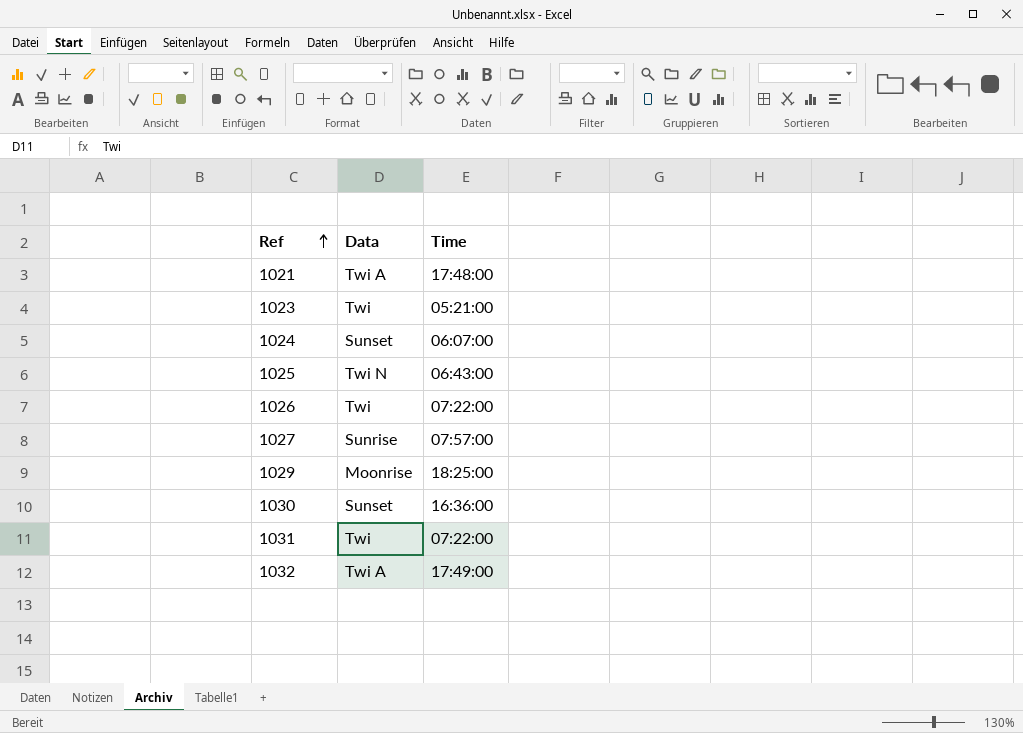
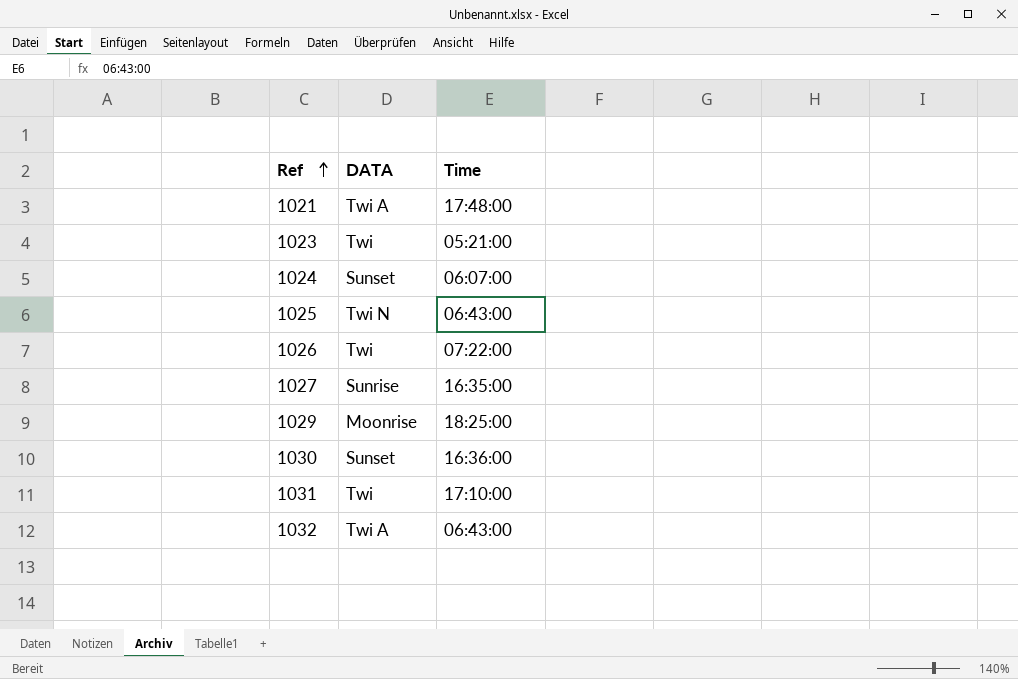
column name: Data -> DATA
1027 | Time: 07:57:00 -> 16:35:00
1031 | Time: 07:22:00 -> 17:10:00
1032 | Time: 17:49:00 -> 06:43:00

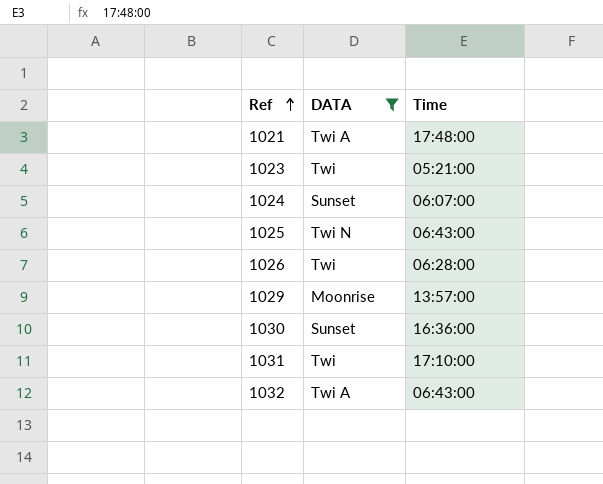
filter: none -> DATA != Sunrise
1026 | Time: 07:22:00 -> 06:28:00
1029 | Time: 18:25:00 -> 13:57:00

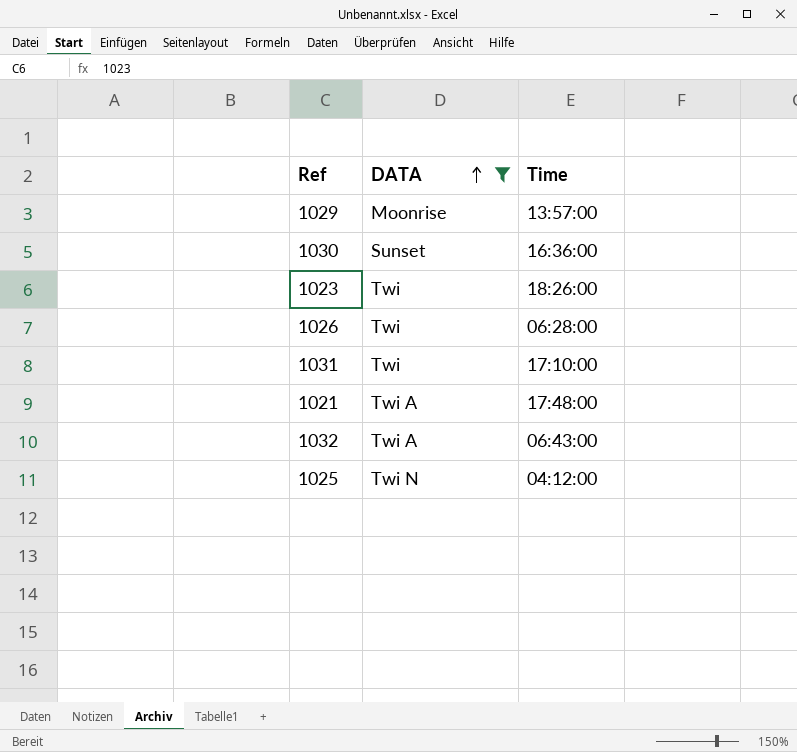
row order: Ref ascending -> DATA ascending
row 1024: Sunset | 06:07:00 -> none
1023 | Time: 05:21:00 -> 18:26:00
1025 | Time: 06:43:00 -> 04:12:00

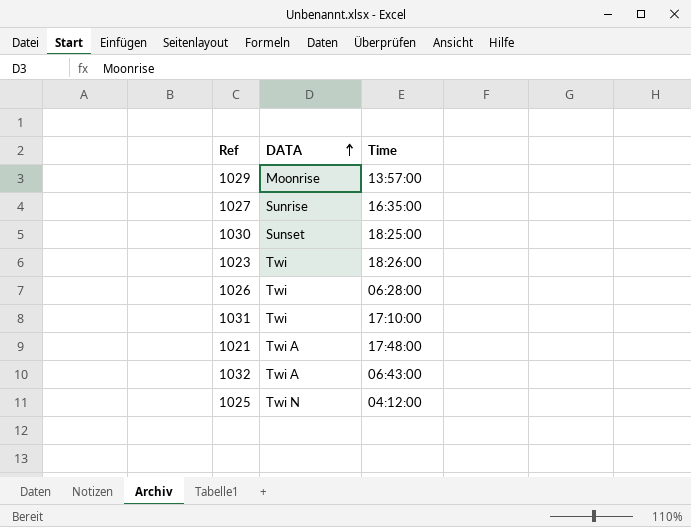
filter: DATA != Sunrise -> none
1030 | Time: 16:36:00 -> 18:25:00

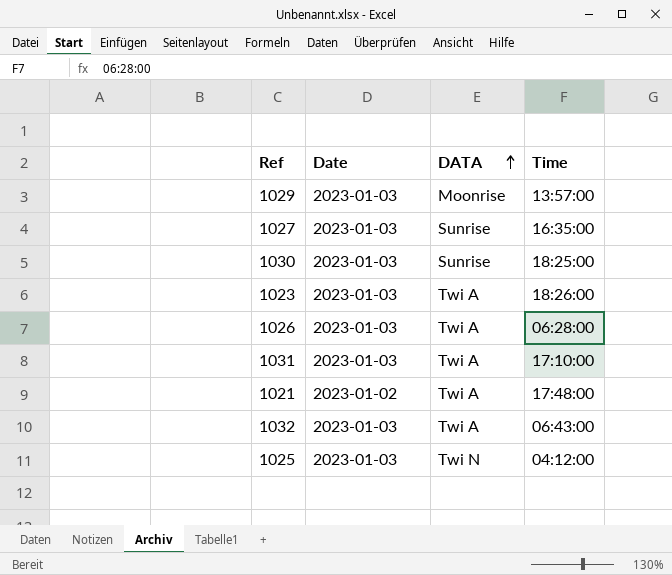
column Date | position: none -> 2
1030 | DATA: Sunset -> Sunrise
1023 | DATA: Twi -> Twi A
1026 | DATA: Twi -> Twi A
1031 | DATA: Twi -> Twi A

